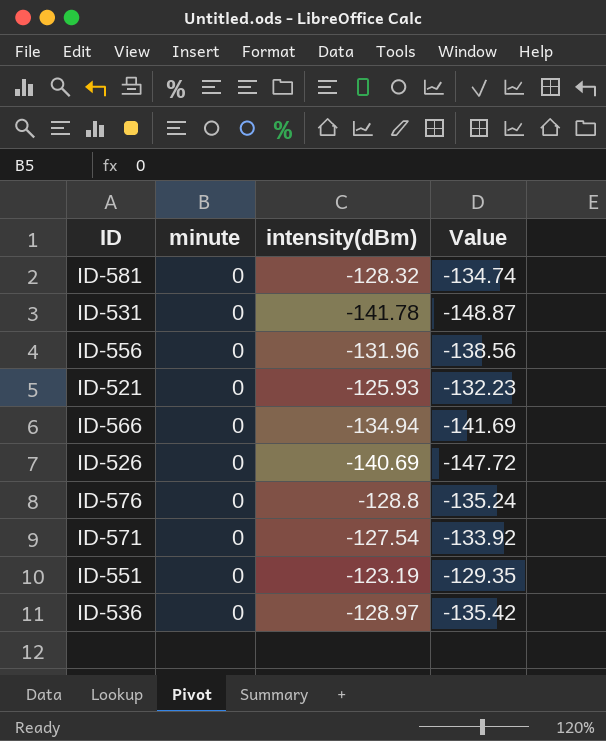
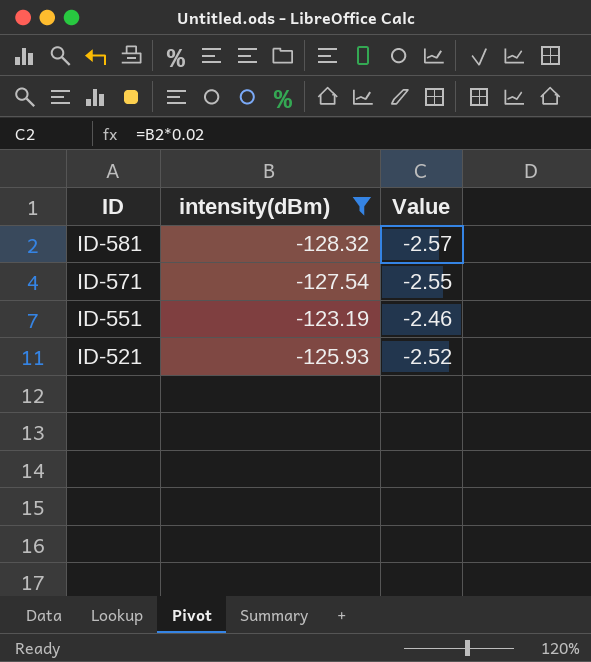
filter: none -> intensity(dBm) >= -128.32
row order: none -> ID descending
column minute | position: 2 -> none
column Value | formula: [intensity(dBm)] * 1.05 -> [intensity(dBm)] * 0.02

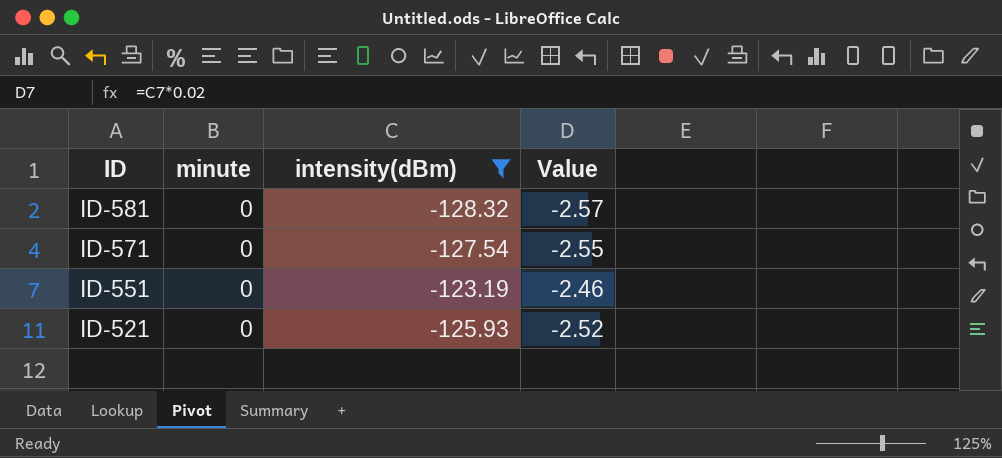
column minute | position: none -> 2

